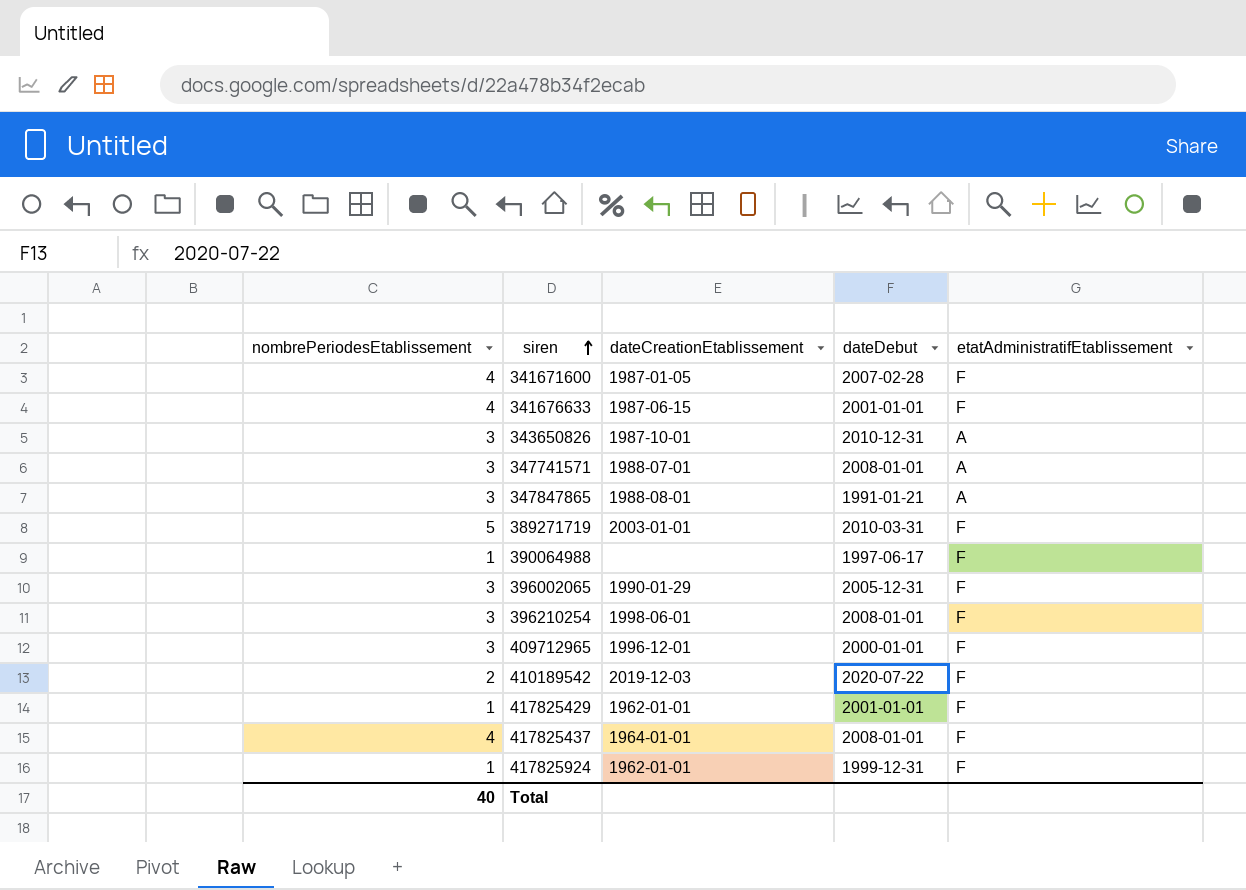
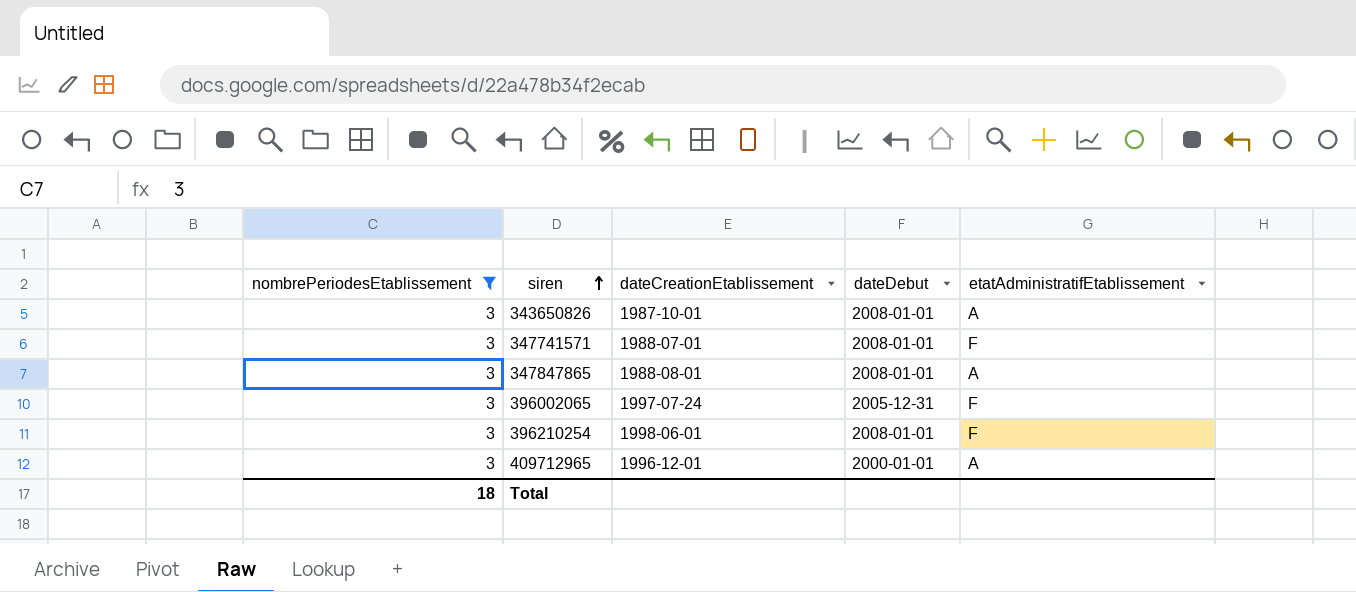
filter: none -> nombrePeriodesEtablissement = 3
343650826 | dateDebut: 2010-12-31 -> 2008-01-01
347741571 | etatAdministratifEtablissement: A -> F
347847865 | dateDebut: 1991-01-21 -> 2008-01-01
396002065 | dateCreationEtablissement: 1990-01-29 -> 1997-07-24
409712965 | etatAdministratifEtablissement: F -> A
Total | nombrePeriodesEtablissement: 40 -> 18

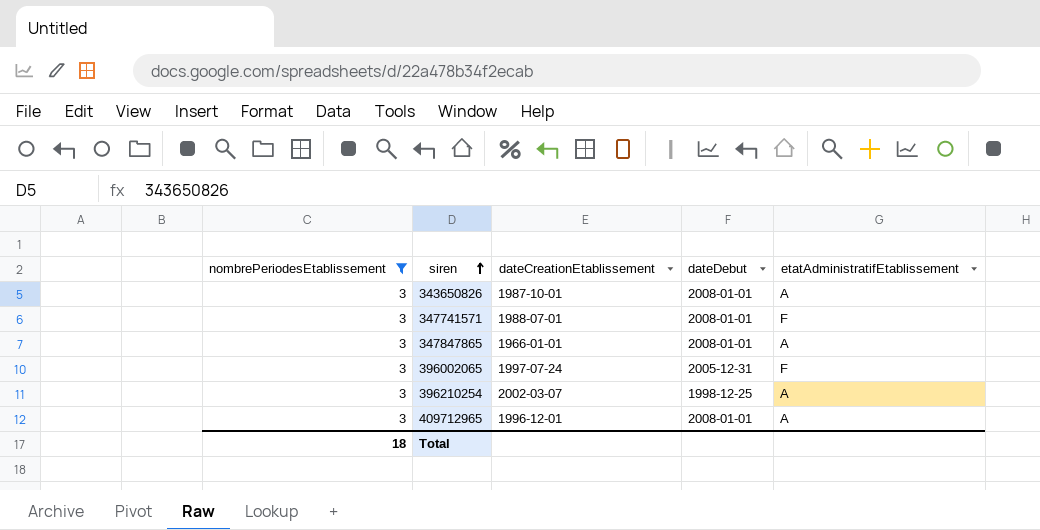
347847865 | dateCreationEtablissement: 1988-08-01 -> 1966-01-01
396210254 | dateCreationEtablissement: 1998-06-01 -> 2002-03-07
396210254 | dateDebut: 2008-01-01 -> 1998-12-25
396210254 | etatAdministratifEtablissement: F -> A
409712965 | dateDebut: 2000-01-01 -> 2008-01-01

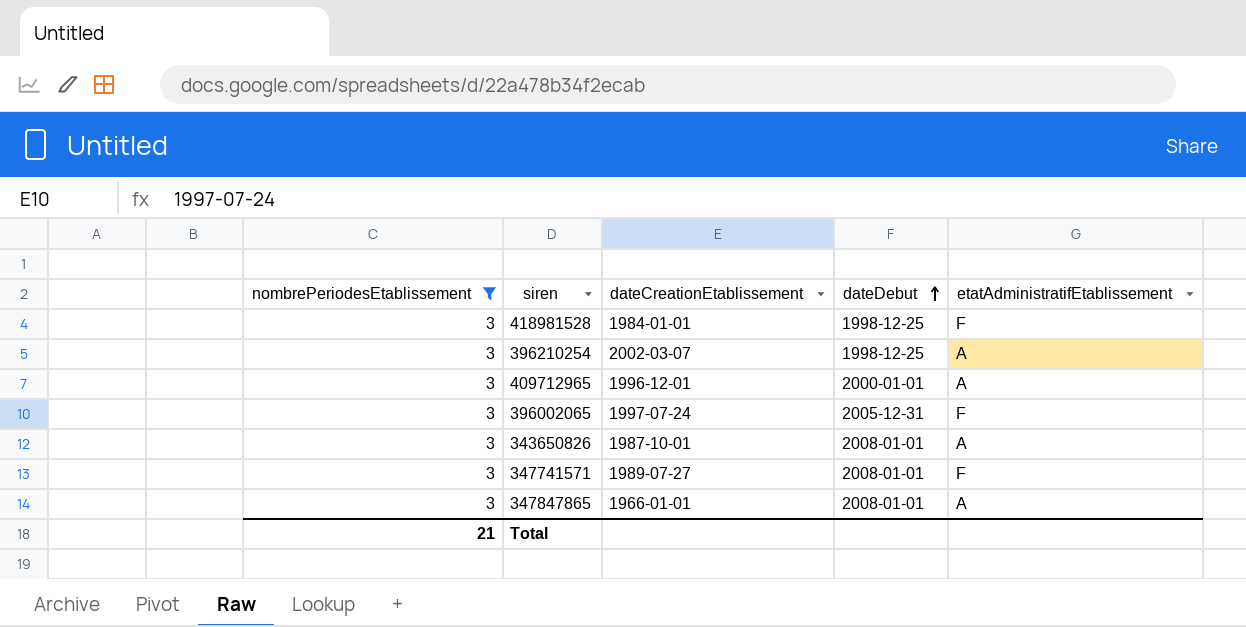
row order: siren ascending -> dateDebut ascending
row 418981528: none -> 3 | 1984-01-01 | 1998-12-25 | F
409712965 | dateDebut: 2008-01-01 -> 2000-01-01
347741571 | dateCreationEtablissement: 1988-07-01 -> 1989-07-27
Total | nombrePeriodesEtablissement: 18 -> 21

